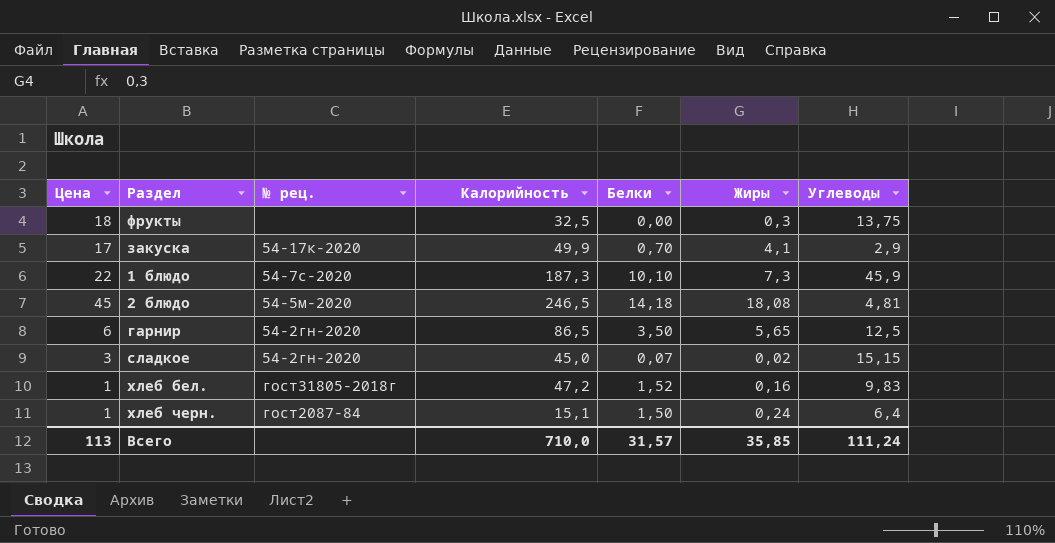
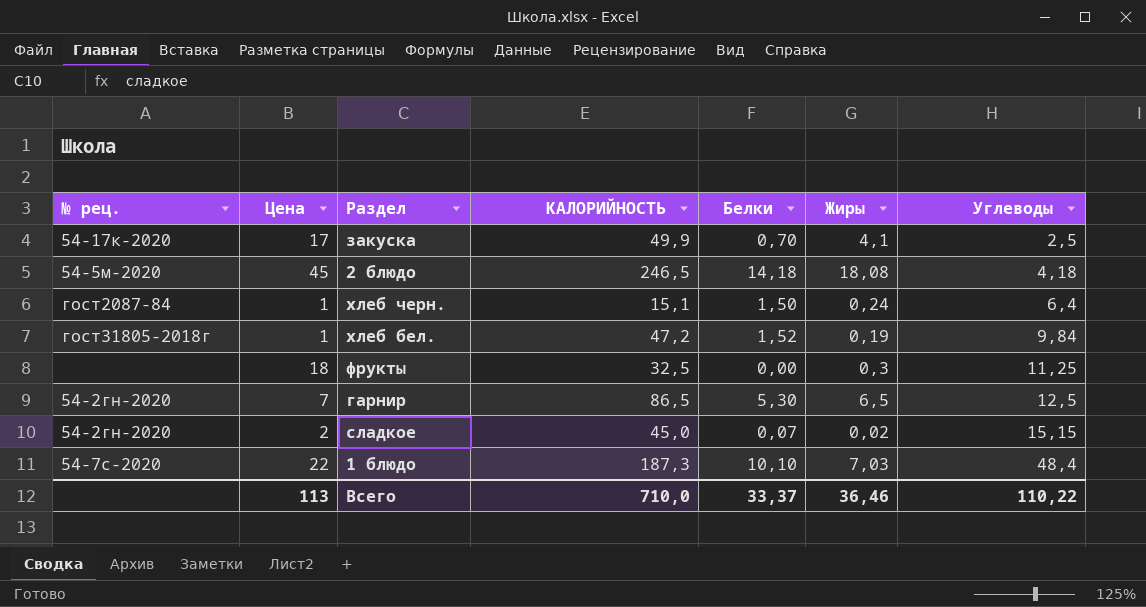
row order: none -> Углеводы ascending
column № рец. | position: 3 -> 1
column name: Калорийность -> КАЛОРИЙНОСТЬ
закуска | Углеводы: 2,9 -> 2,5
2 блюдо | Углеводы: 4,81 -> 4,18
хлеб бел. | Жиры: 0,16 -> 0,19
хлеб бел. | Углеводы: 9,83 -> 9,84
фрукты | Углеводы: 13,75 -> 11,25
гарнир | Цена: 6 -> 7
гарнир | Белки: 3,50 -> 5,30
гарнир | Жиры: 5,65 -> 6,5
сладкое | Цена: 3 -> 2
1 блюдо | Жиры: 7,3 -> 7,03
1 блюдо | Углеводы: 45,9 -> 48,4
Всего | Белки: 31,57 -> 33,37
Всего | Жиры: 35,85 -> 36,46
Всего | Углеводы: 111,24 -> 110,22

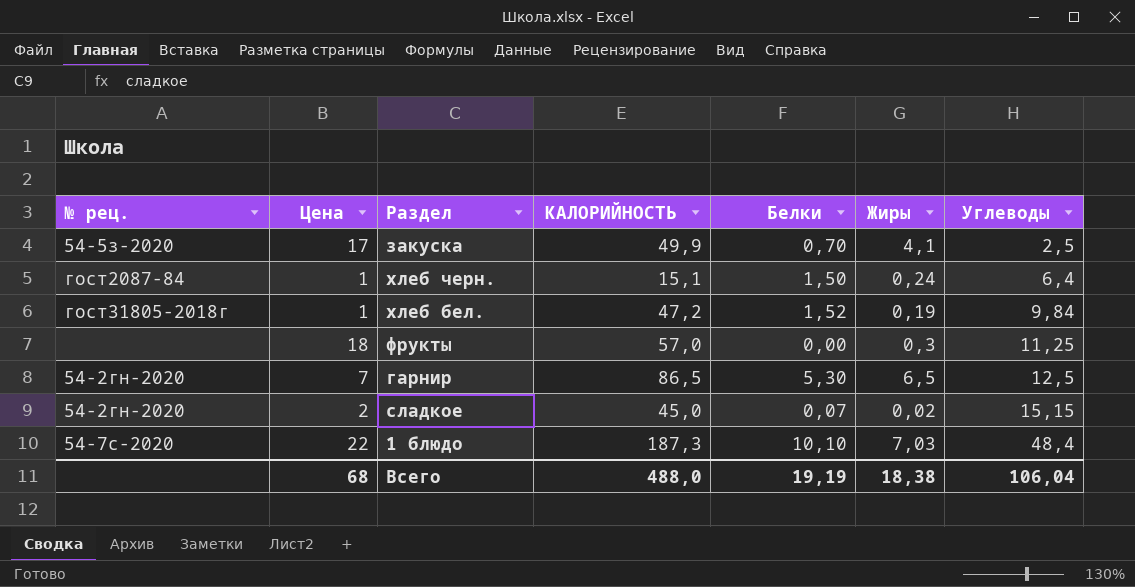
row 2 блюдо: 54-5м-2020 | 45 | 246,5 | 14,18 | 18,08 | 4,18 -> none
закуска | № рец.: 54-17к-2020 -> 54-5з-2020
фрукты | КАЛОРИЙНОСТЬ: 32,5 -> 57,0
Всего | Цена: 113 -> 68
Всего | КАЛОРИЙНОСТЬ: 710,0 -> 488,0
Всего | Белки: 33,37 -> 19,19
Всего | Жиры: 36,46 -> 18,38
Всего | Углеводы: 110,22 -> 106,04

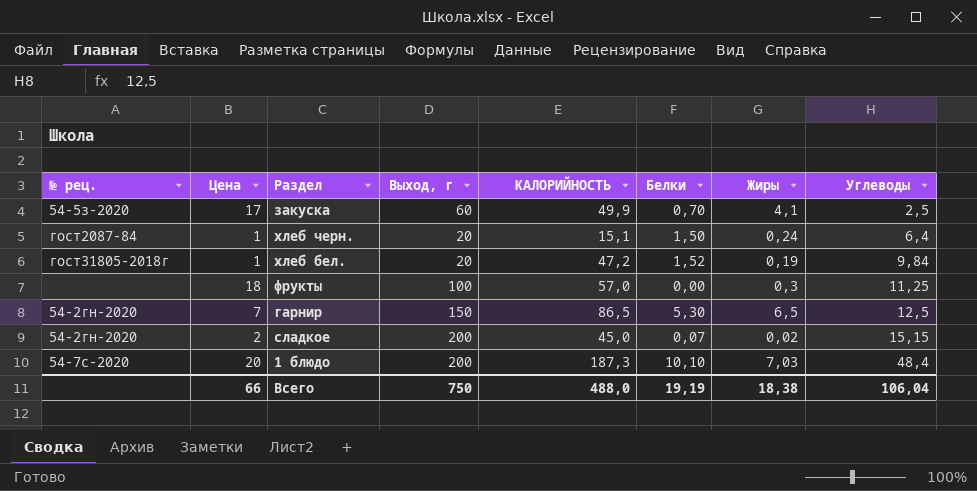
column Выход, г | position: none -> 4
1 блюдо | Цена: 22 -> 20
Всего | Цена: 68 -> 66

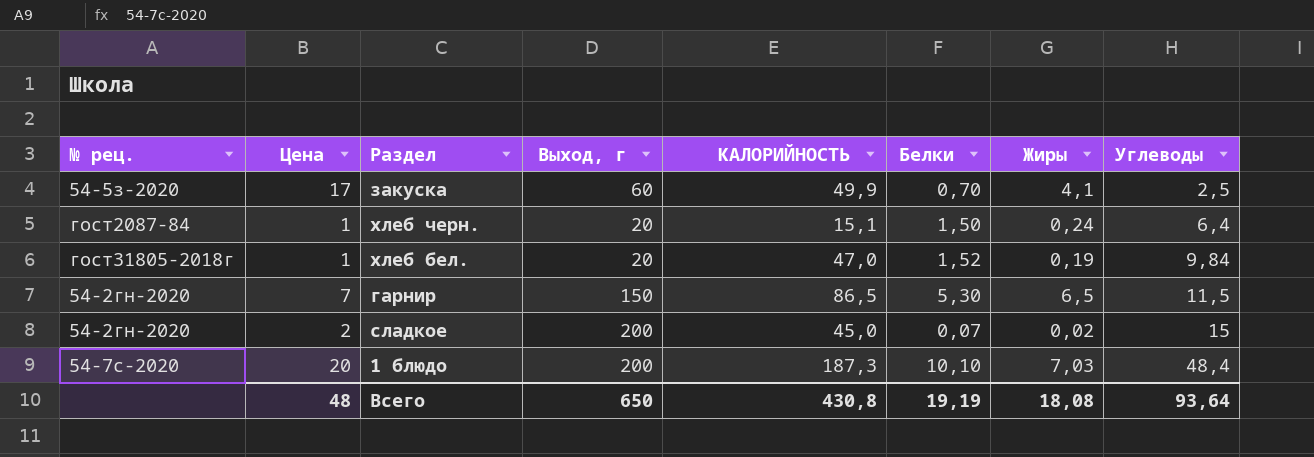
row фрукты: none | 18 | 100 | 57,0 | 0,00 | 0,3 | 11,25 -> none
хлеб бел. | КАЛОРИЙНОСТЬ: 47,2 -> 47,0
гарнир | Углеводы: 12,5 -> 11,5
сладкое | Углеводы: 15,15 -> 15
Всего | Цена: 66 -> 48
Всего | Выход, г: 750 -> 650
Всего | КАЛОРИЙНОСТЬ: 488,0 -> 430,8
Всего | Жиры: 18,38 -> 18,08
Всего | Углеводы: 106,04 -> 93,64

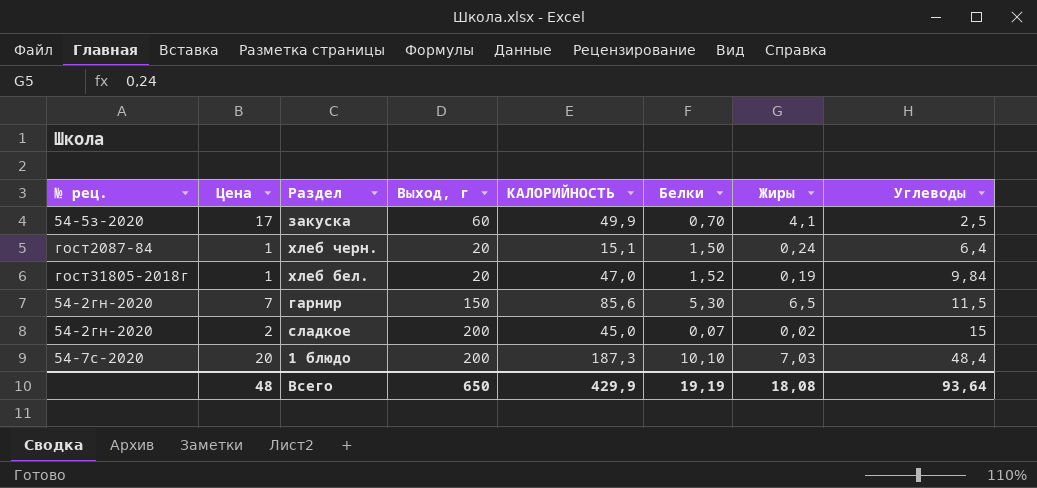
гарнир | КАЛОРИЙНОСТЬ: 86,5 -> 85,6
Всего | КАЛОРИЙНОСТЬ: 430,8 -> 429,9

